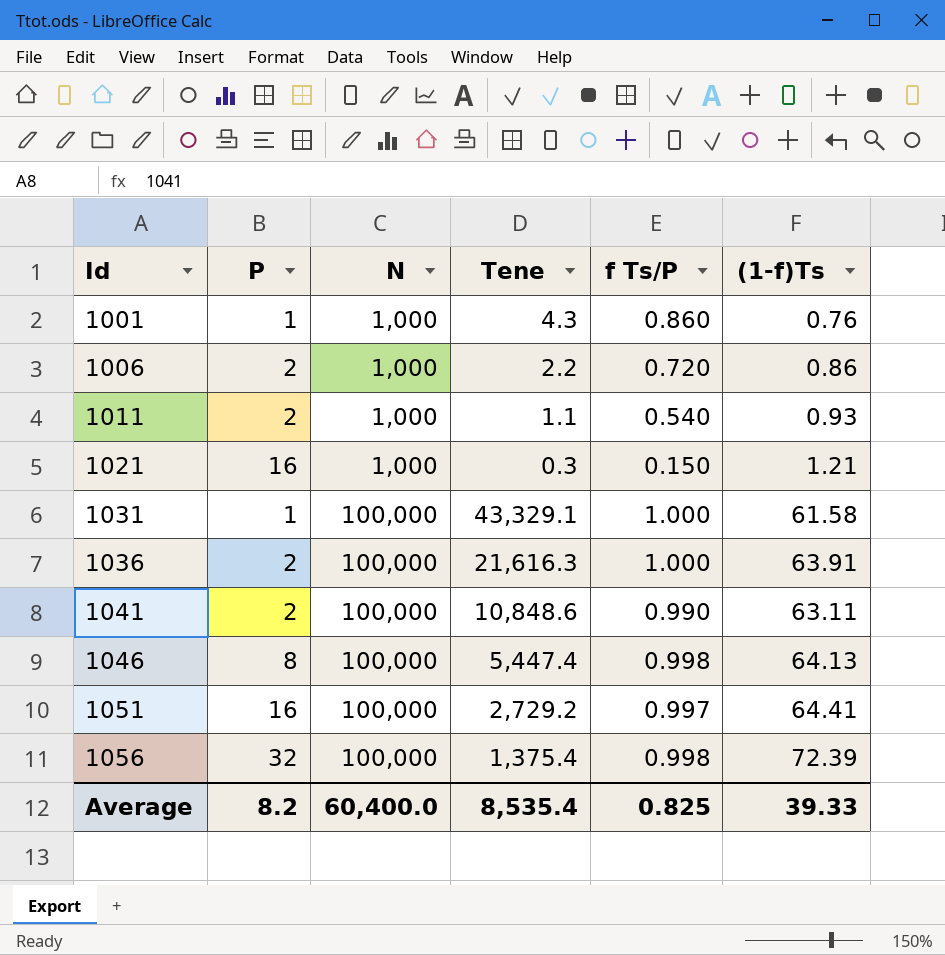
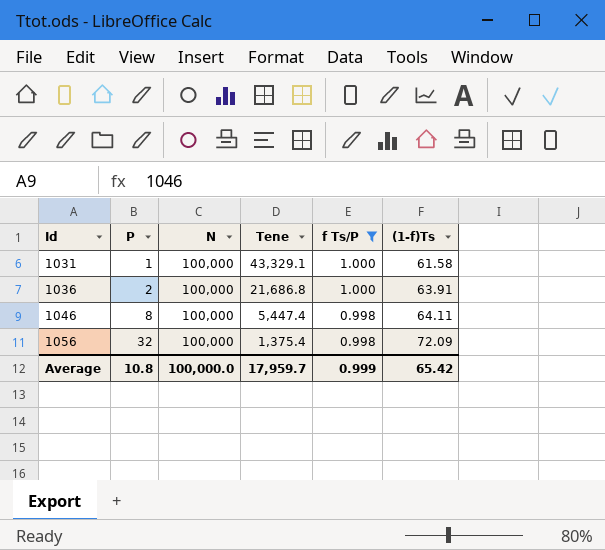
filter: none -> f Ts/P >= 0.998
1036 | Tene: 21,616.3 -> 21,686.8
1046 | (1-f)Ts: 64.13 -> 64.11
1056 | (1-f)Ts: 72.39 -> 72.09
Average | P: 8.2 -> 10.8
Average | N: 60,400.0 -> 100,000.0
Average | Tene: 8,535.4 -> 17,959.7
Average | f Ts/P: 0.825 -> 0.999
Average | (1-f)Ts: 39.33 -> 65.42

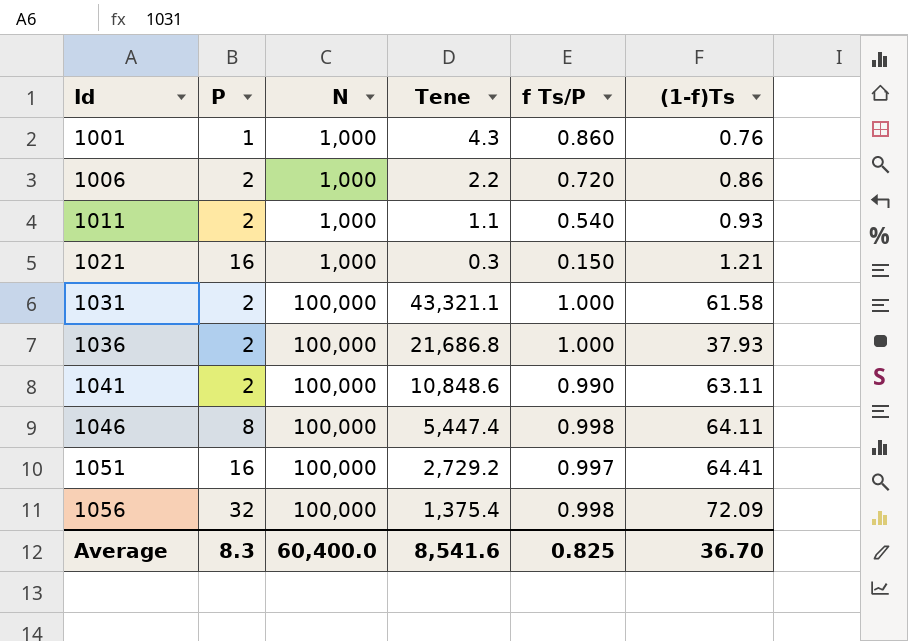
filter: f Ts/P >= 0.998 -> none
1031 | P: 1 -> 2
1031 | Tene: 43,329.1 -> 43,321.1
1036 | (1-f)Ts: 63.91 -> 37.93
Average | P: 10.8 -> 8.3
Average | N: 100,000.0 -> 60,400.0
Average | Tene: 17,959.7 -> 8,541.6
Average | f Ts/P: 0.999 -> 0.825
Average | (1-f)Ts: 65.42 -> 36.70

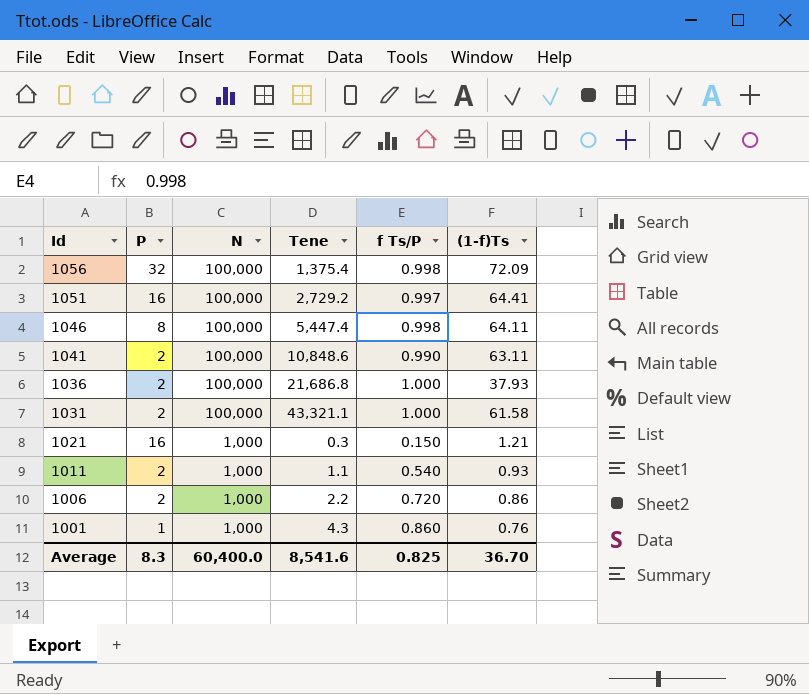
row order: Id ascending -> Id descending

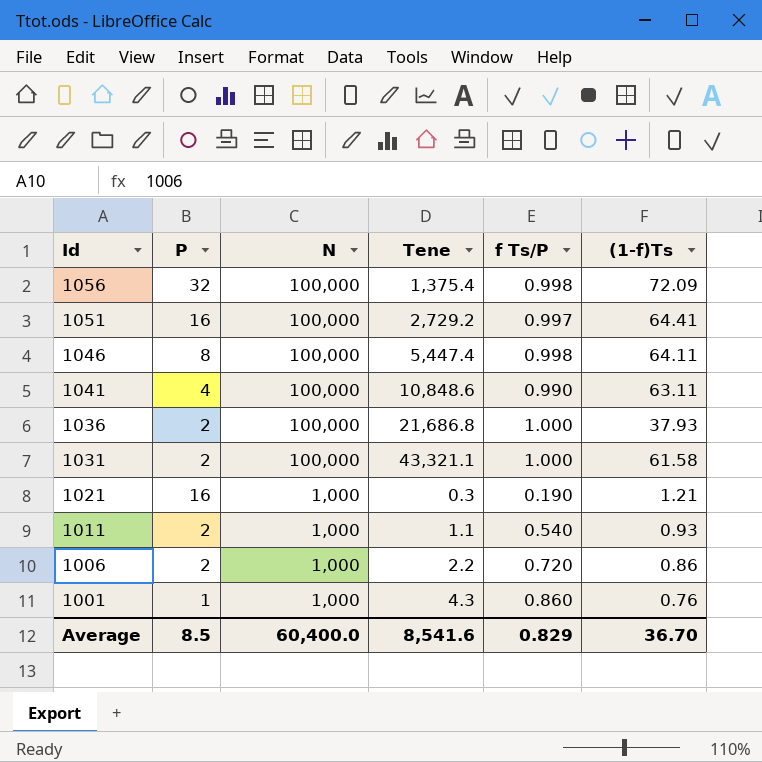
1041 | P: 2 -> 4
1021 | f Ts/P: 0.150 -> 0.190
Average | P: 8.3 -> 8.5
Average | f Ts/P: 0.825 -> 0.829

